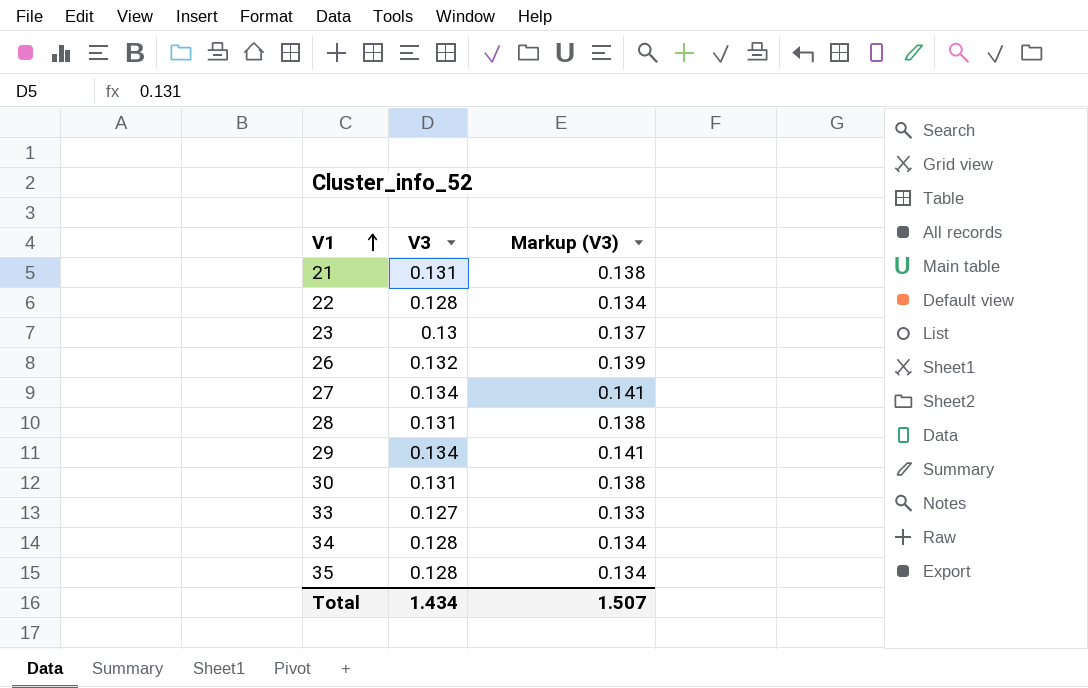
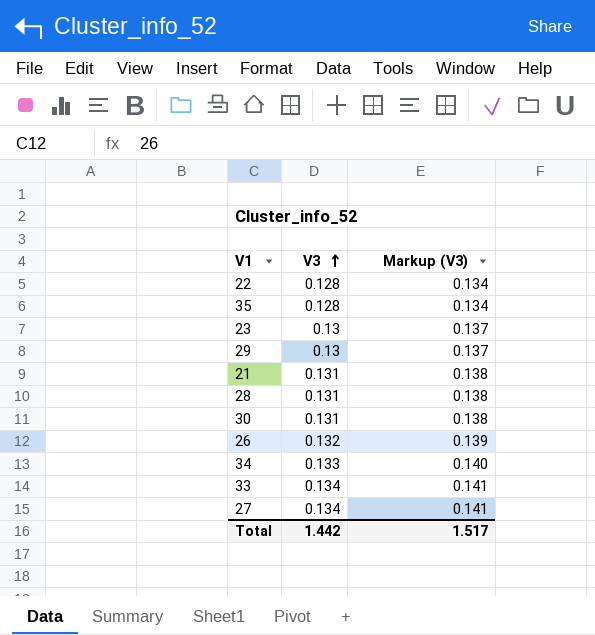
row order: V1 ascending -> V3 ascending
29 | V3: 0.134 -> 0.13
29 | Markup (V3): 0.141 -> 0.137
34 | V3: 0.128 -> 0.133
34 | Markup (V3): 0.134 -> 0.140
33 | V3: 0.127 -> 0.134
33 | Markup (V3): 0.133 -> 0.141
Total | V3: 1.434 -> 1.442
Total | Markup (V3): 1.507 -> 1.517

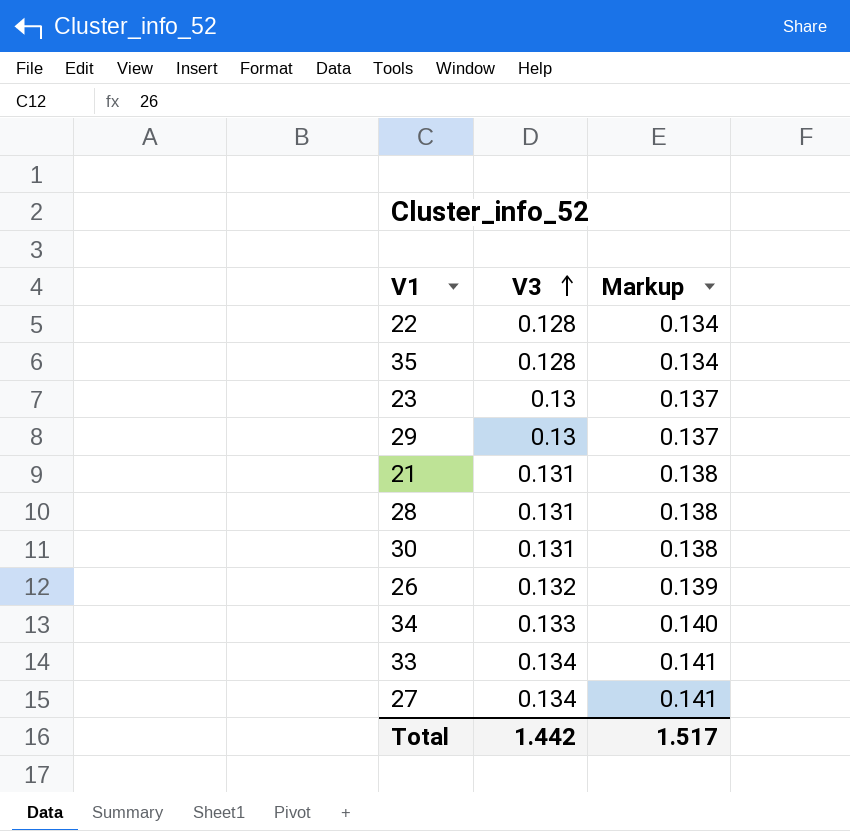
column name: Markup (V3) -> Markup

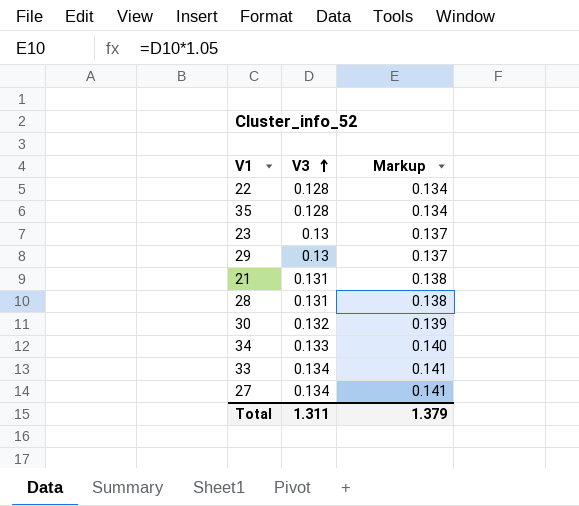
row 26: 0.132 | 0.139 -> none
30 | V3: 0.131 -> 0.132
30 | Markup: 0.138 -> 0.139
Total | V3: 1.442 -> 1.311
Total | Markup: 1.517 -> 1.379

